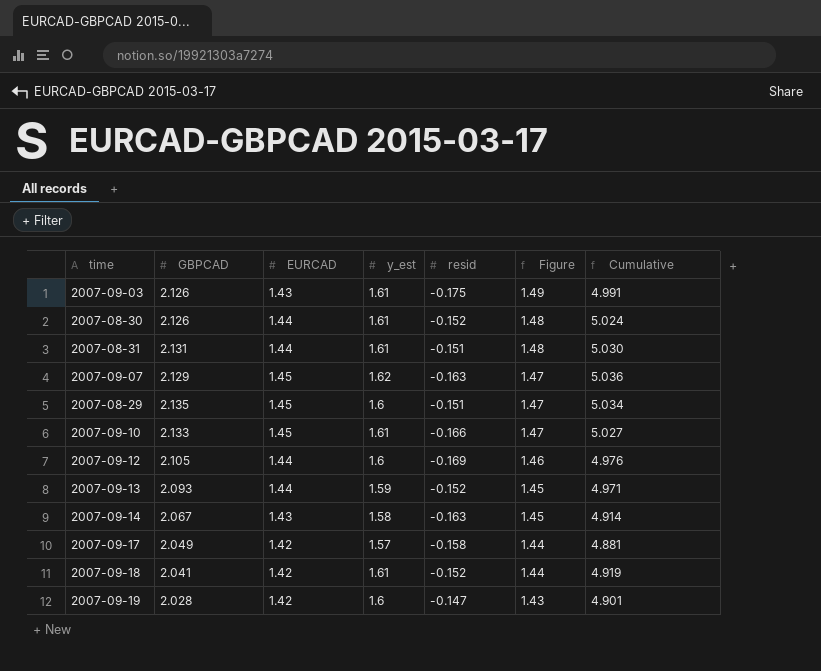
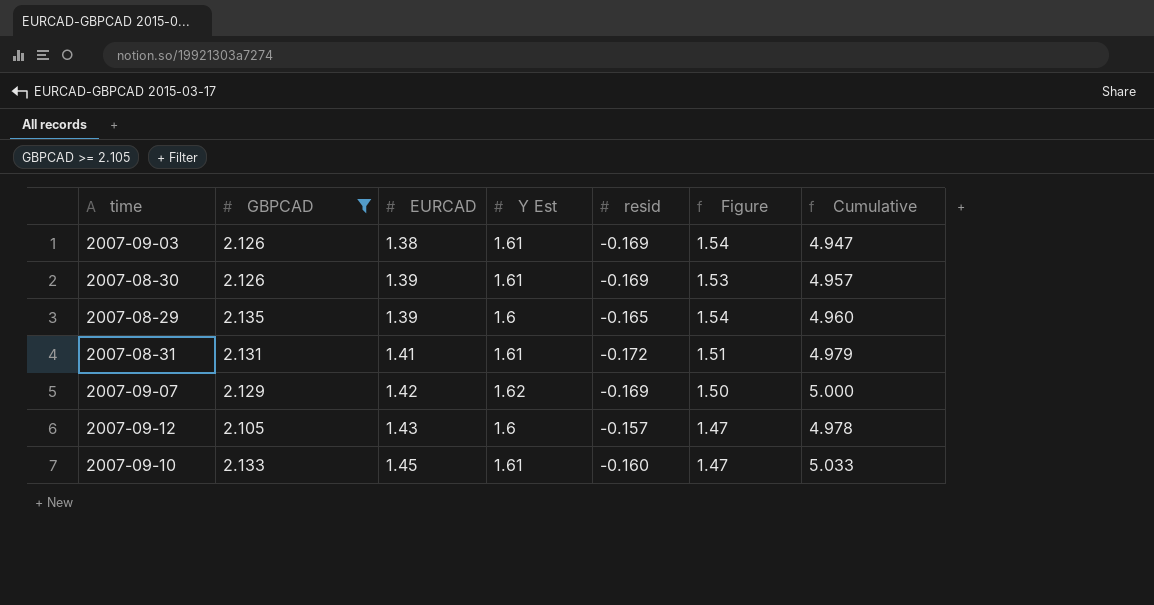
filter: none -> GBPCAD >= 2.105
row order: Figure descending -> EURCAD ascending
column name: y_est -> Y Est
2007-09-03 | EURCAD: 1.43 -> 1.38
2007-09-03 | resid: -0.175 -> -0.169
2007-09-03 | Figure: 1.49 -> 1.54
2007-09-03 | Cumulative: 4.991 -> 4.947
2007-08-30 | EURCAD: 1.44 -> 1.39
2007-08-30 | resid: -0.152 -> -0.169
2007-08-30 | Figure: 1.48 -> 1.53
2007-08-30 | Cumulative: 5.024 -> 4.957
2007-08-29 | EURCAD: 1.45 -> 1.39
2007-08-29 | resid: -0.151 -> -0.165
2007-08-29 | Figure: 1.47 -> 1.54
2007-08-29 | Cumulative: 5.034 -> 4.960
2007-08-31 | EURCAD: 1.44 -> 1.41
2007-08-31 | resid: -0.151 -> -0.172
2007-08-31 | Figure: 1.48 -> 1.51
2007-08-31 | Cumulative: 5.030 -> 4.979
2007-09-07 | EURCAD: 1.45 -> 1.42
2007-09-07 | resid: -0.163 -> -0.169
2007-09-07 | Figure: 1.47 -> 1.50
2007-09-07 | Cumulative: 5.036 -> 5.000
2007-09-12 | EURCAD: 1.44 -> 1.43
2007-09-12 | resid: -0.169 -> -0.157
2007-09-12 | Figure: 1.46 -> 1.47
2007-09-12 | Cumulative: 4.976 -> 4.978
2007-09-10 | resid: -0.166 -> -0.160
2007-09-10 | Cumulative: 5.027 -> 5.033

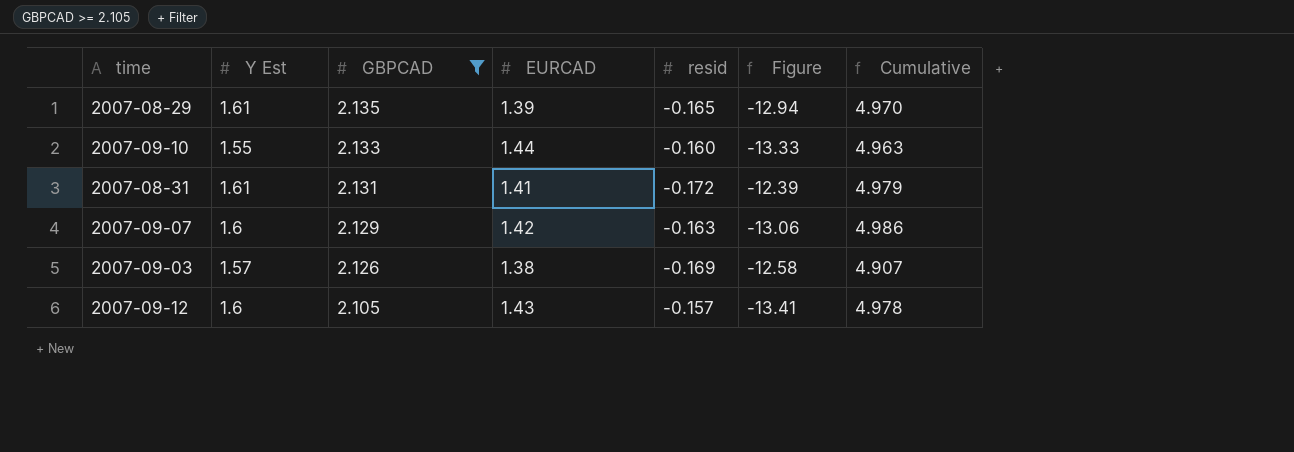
row order: EURCAD ascending -> GBPCAD descending
column Y Est | position: 4 -> 2
column Figure | formula: [GBPCAD] / [EURCAD] -> [GBPCAD] / [resid]
row 2007-08-30: 2.126 | 1.39 | 1.61 | -0.169 | 1.53 | 4.957 -> none
2007-08-29 | Y Est: 1.6 -> 1.61
2007-08-29 | Cumulative: 4.960 -> 4.970
2007-09-10 | Y Est: 1.61 -> 1.55
2007-09-10 | EURCAD: 1.45 -> 1.44
2007-09-10 | Cumulative: 5.033 -> 4.963
2007-09-07 | Y Est: 1.62 -> 1.6
2007-09-07 | resid: -0.169 -> -0.163
2007-09-07 | Cumulative: 5.000 -> 4.986
2007-09-03 | Y Est: 1.61 -> 1.57
2007-09-03 | Cumulative: 4.947 -> 4.907

